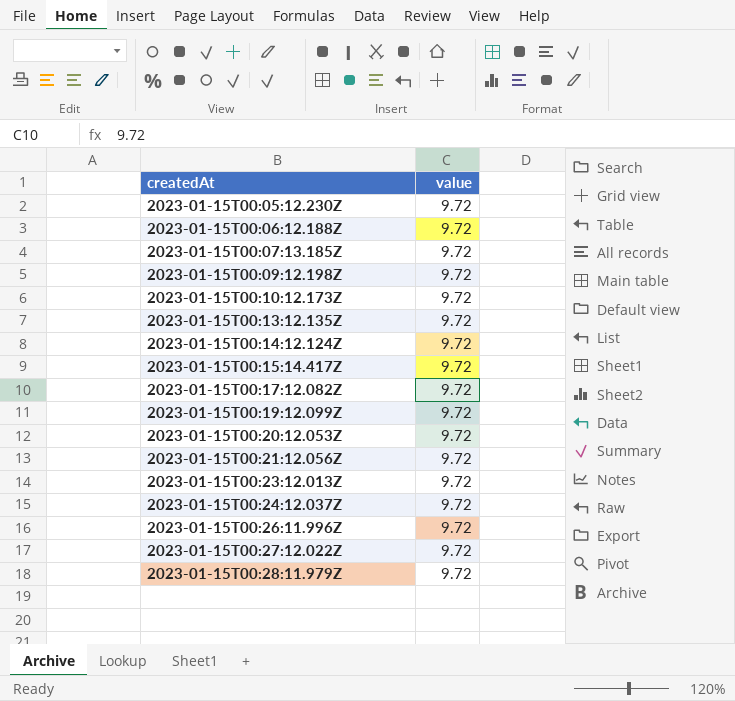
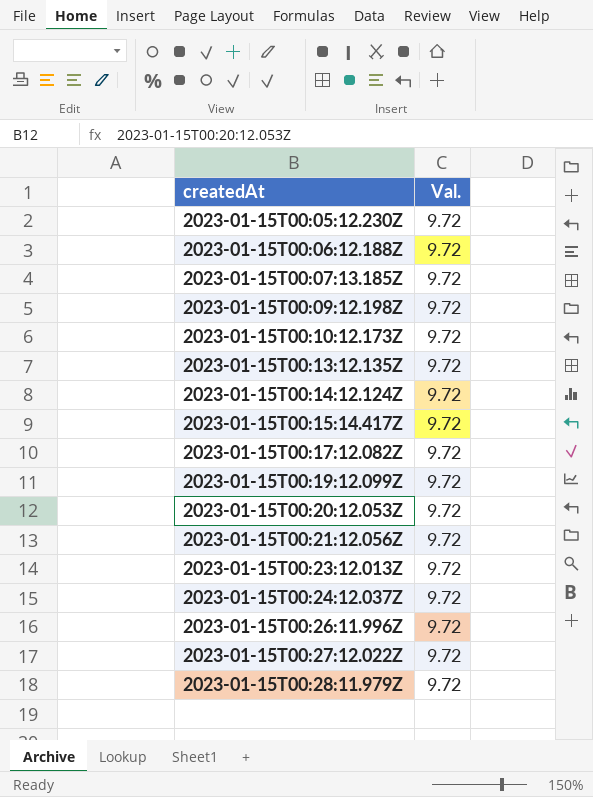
column name: value -> Val.

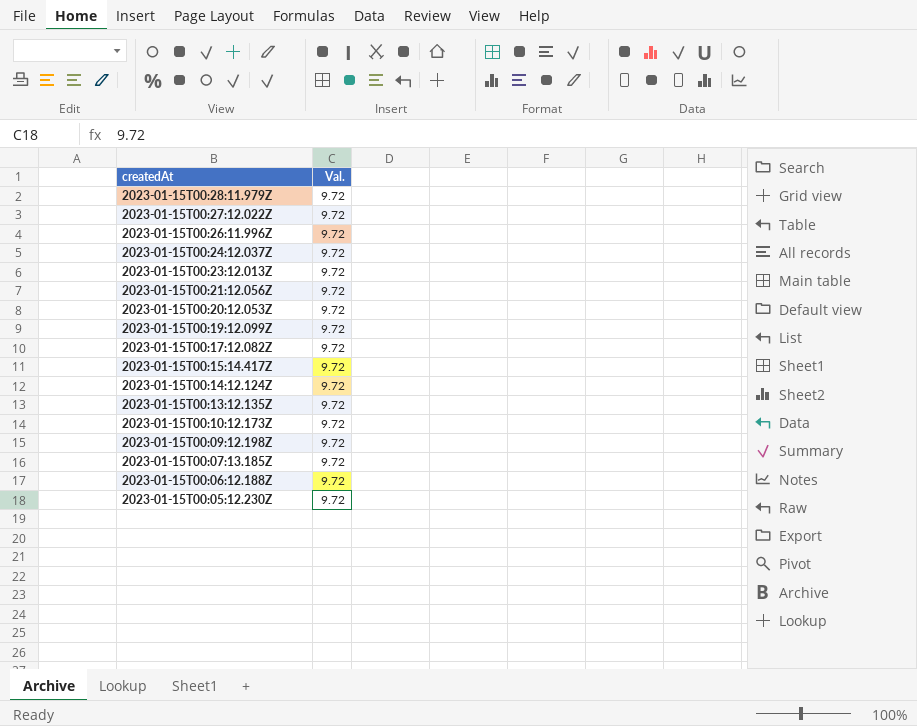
row order: createdAt ascending -> createdAt descending

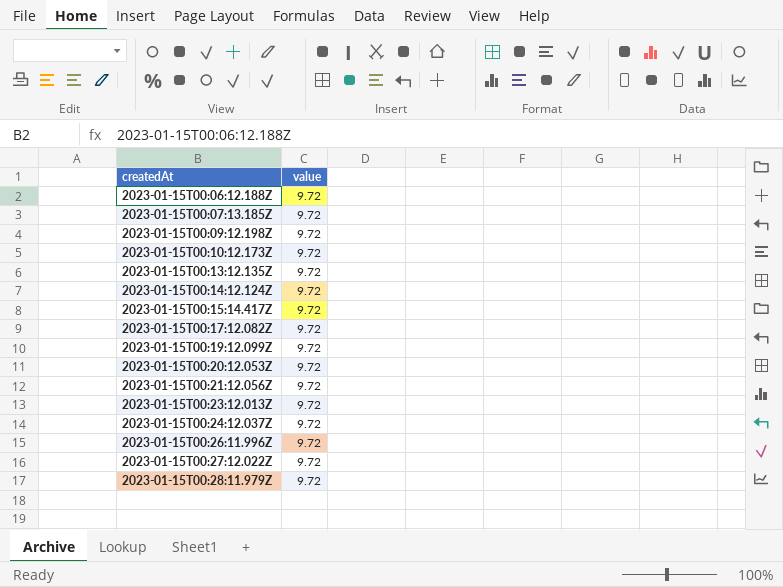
row order: createdAt descending -> createdAt ascending
column name: Val. -> value
row 2023-01-15T00:05:12.230Z: 9.72 -> none

